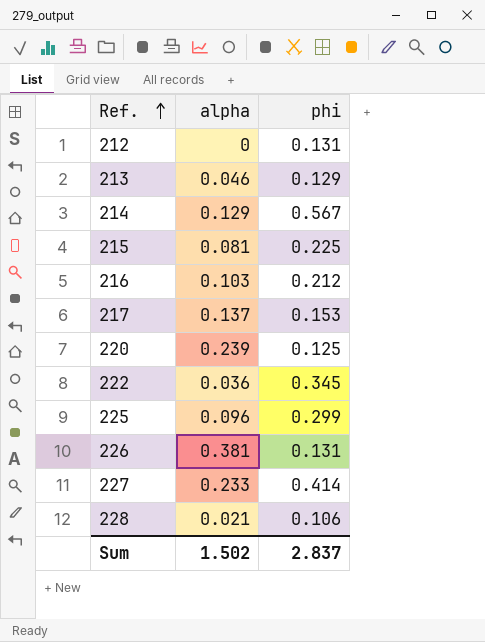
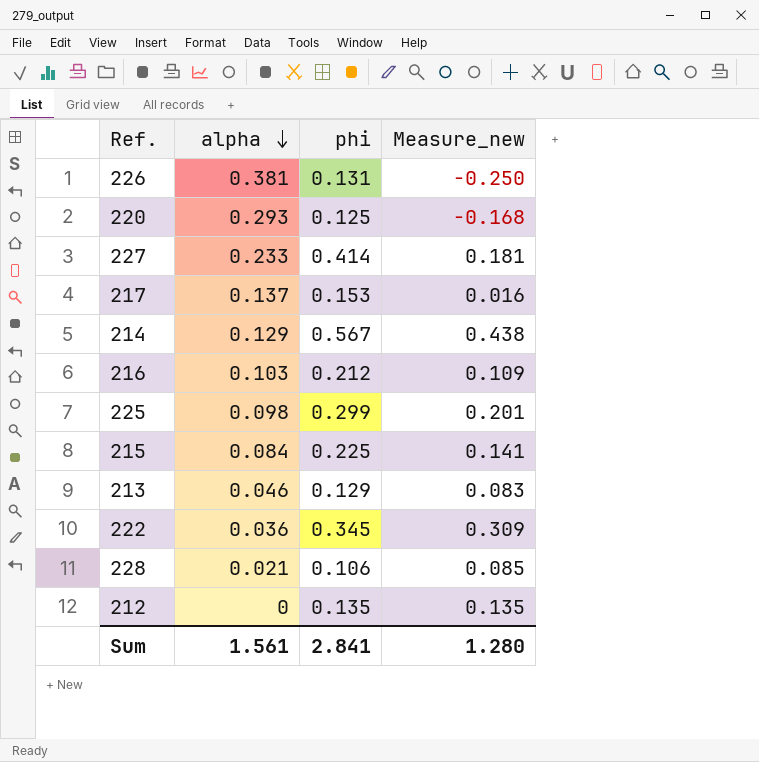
row order: Ref. ascending -> alpha descending
column Measure_new | formula: none -> [phi] - [alpha]
220 | alpha: 0.239 -> 0.293
225 | alpha: 0.096 -> 0.098
215 | alpha: 0.081 -> 0.084
212 | phi: 0.131 -> 0.135
Sum | alpha: 1.502 -> 1.561
Sum | phi: 2.837 -> 2.841

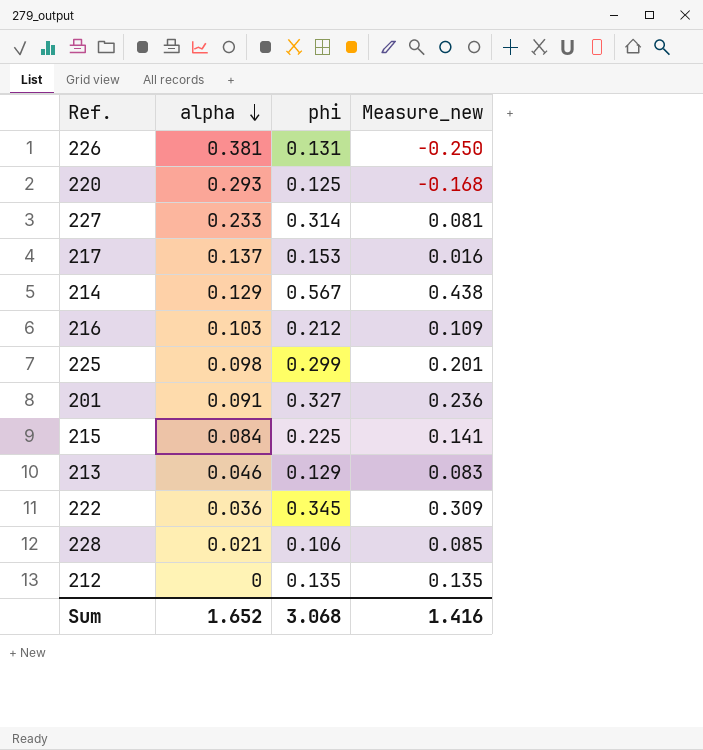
227 | phi: 0.414 -> 0.314
227 | Measure_new: 0.181 -> 0.081
row 201: none -> 0.091 | 0.327 | 0.236
Sum | alpha: 1.561 -> 1.652
Sum | phi: 2.841 -> 3.068
Sum | Measure_new: 1.280 -> 1.416

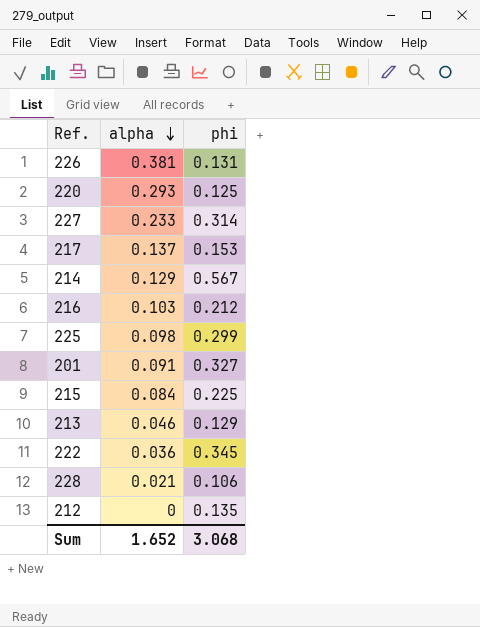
column Measure_new | formula: [phi] - [alpha] -> none

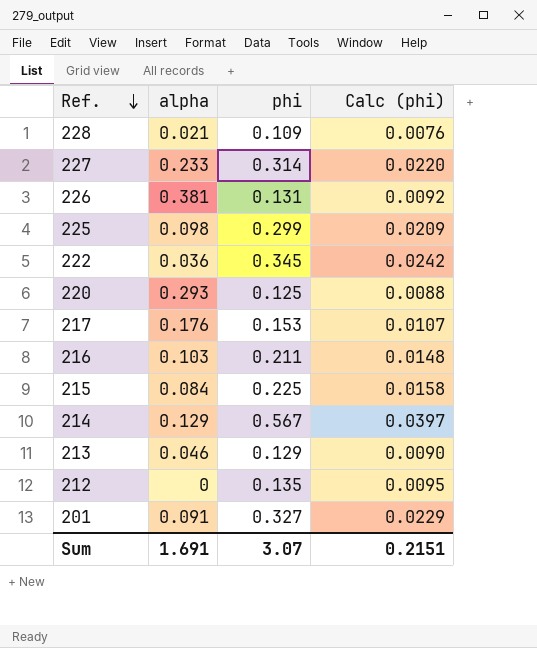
row order: alpha descending -> Ref. descending
column Calc (phi) | formula: none -> [phi] * 0.07
228 | phi: 0.106 -> 0.109
217 | alpha: 0.137 -> 0.176
216 | phi: 0.212 -> 0.211
Sum | alpha: 1.652 -> 1.691
Sum | phi: 3.068 -> 3.07

